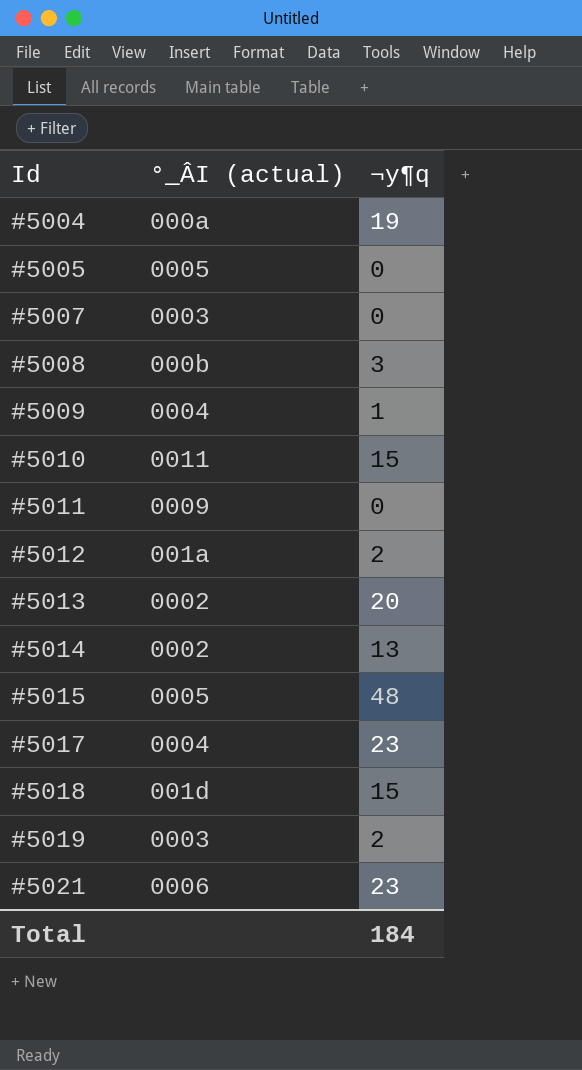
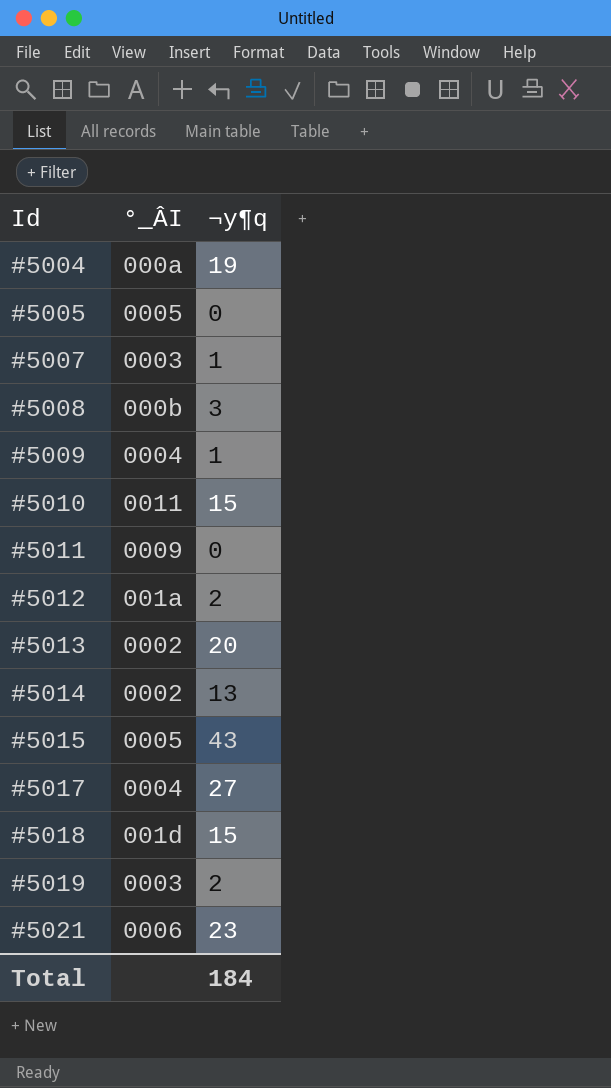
column name: °_ÂI (actual) -> °_ÂI
#5007 | ¬y¶q: 0 -> 1
#5015 | ¬y¶q: 48 -> 43
#5017 | ¬y¶q: 23 -> 27

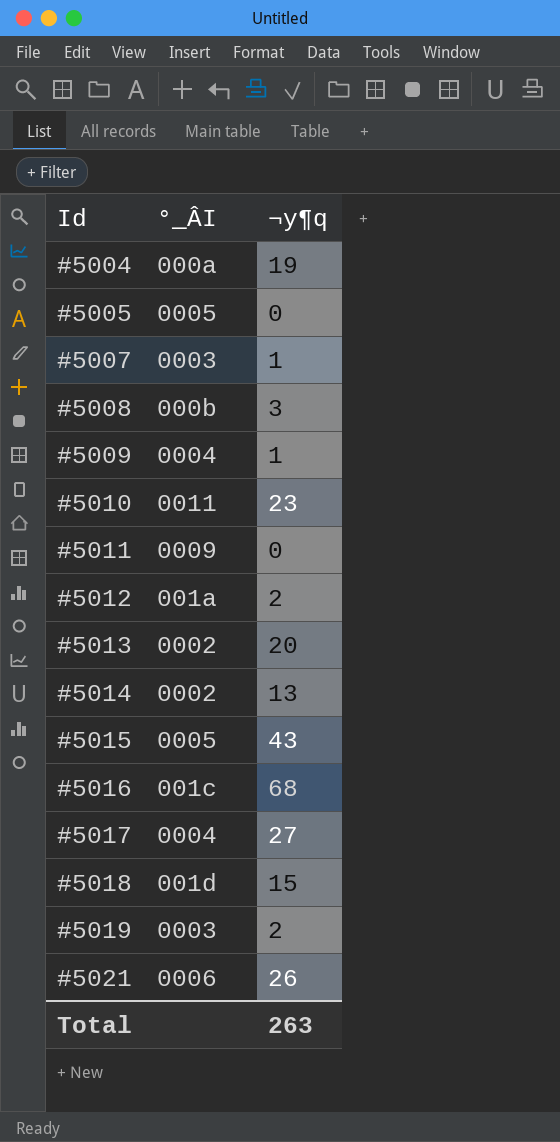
#5010 | ¬y¶q: 15 -> 23
row #5016: none -> 001c | 68
#5021 | ¬y¶q: 23 -> 26
Total | ¬y¶q: 184 -> 263

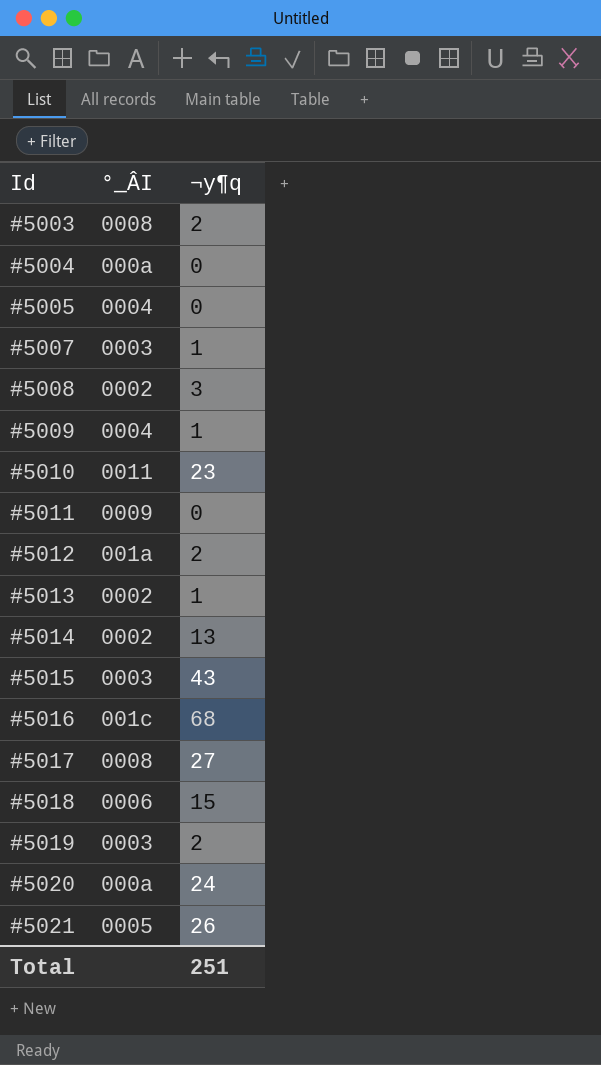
row #5003: none -> 0008 | 2
#5004 | ¬y¶q: 19 -> 0
#5005 | °_ÂI: 0005 -> 0004
#5008 | °_ÂI: 000b -> 0002
#5013 | ¬y¶q: 20 -> 1
#5015 | °_ÂI: 0005 -> 0003
#5017 | °_ÂI: 0004 -> 0008
#5018 | °_ÂI: 001d -> 0006
row #5020: none -> 000a | 24
#5021 | °_ÂI: 0006 -> 0005
Total | ¬y¶q: 263 -> 251

